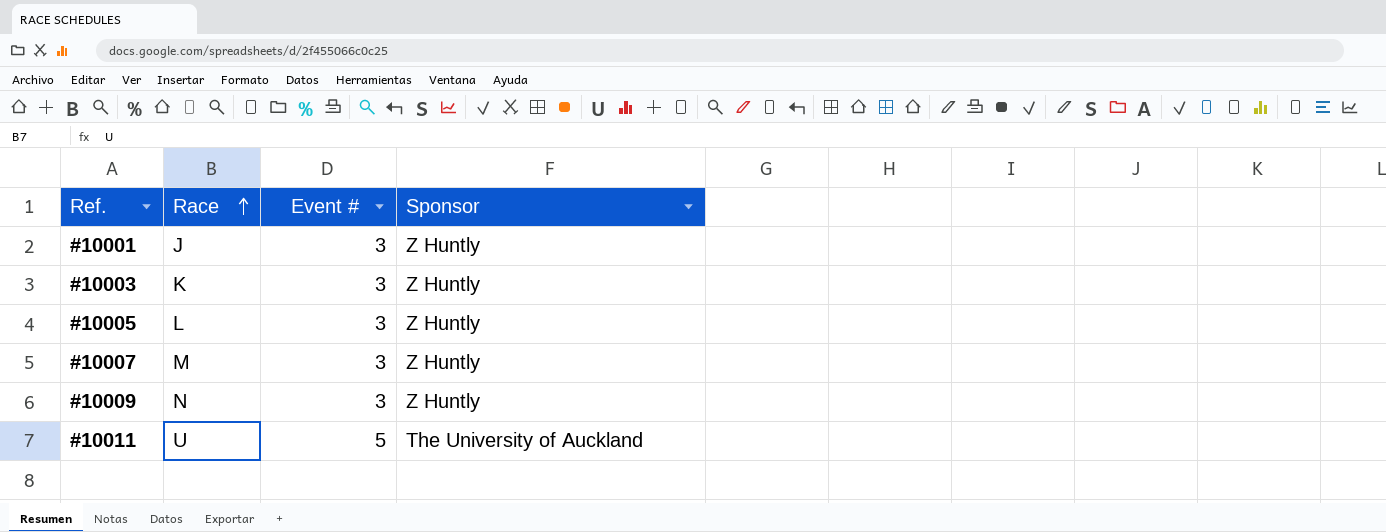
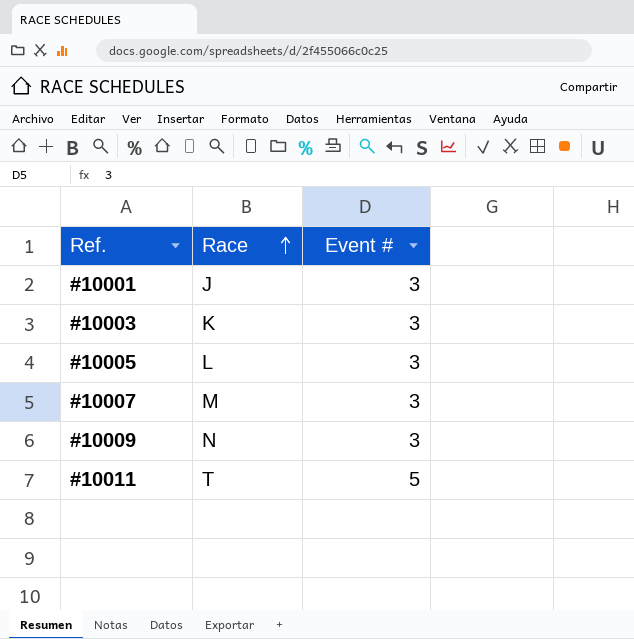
column Sponsor | position: 4 -> none
#10011 | Race: U -> T

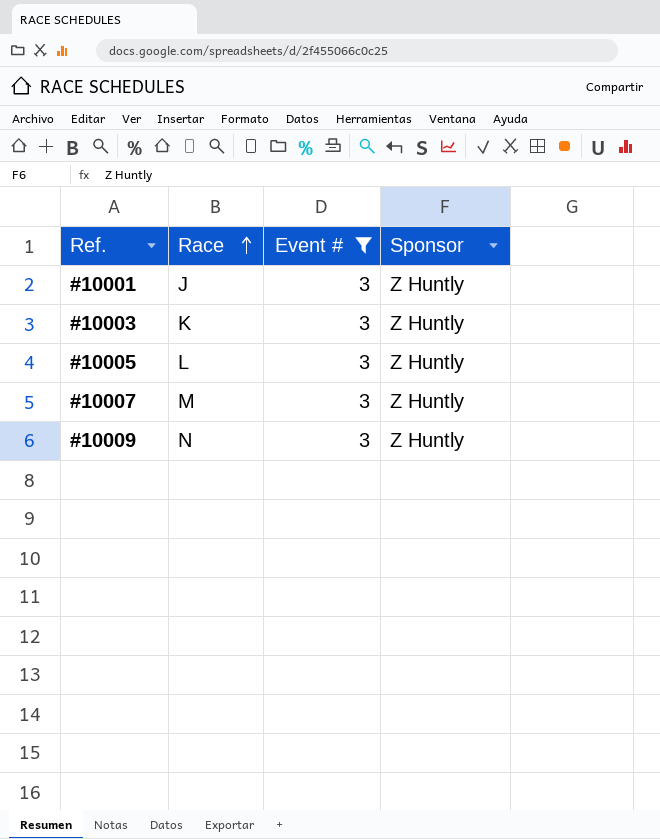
filter: none -> Event # = 3
column Sponsor | position: none -> 4

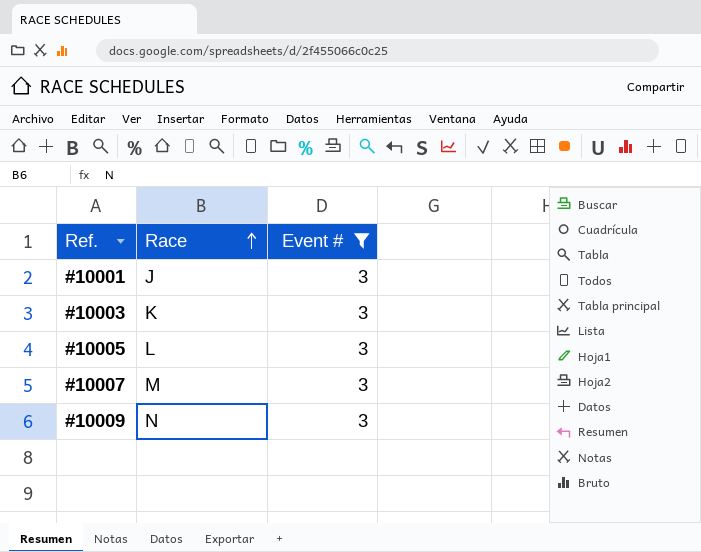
column Sponsor | position: 4 -> none

